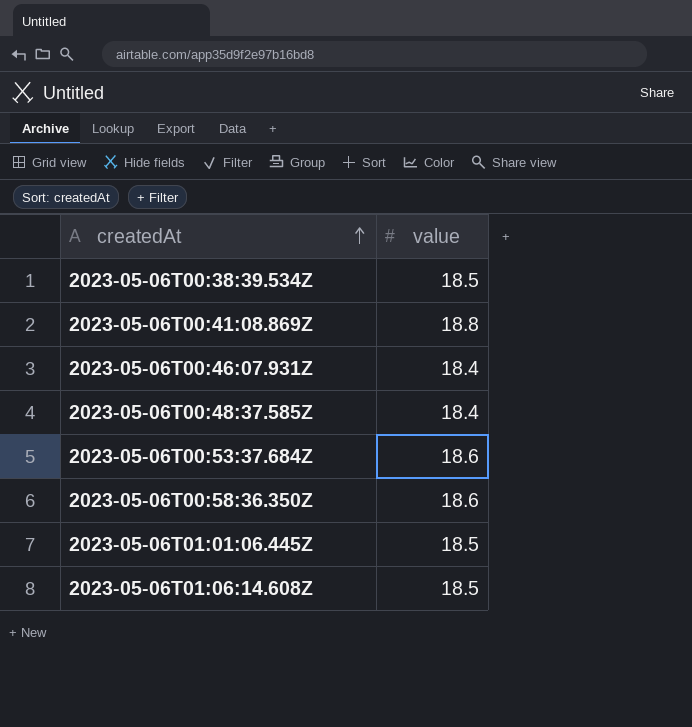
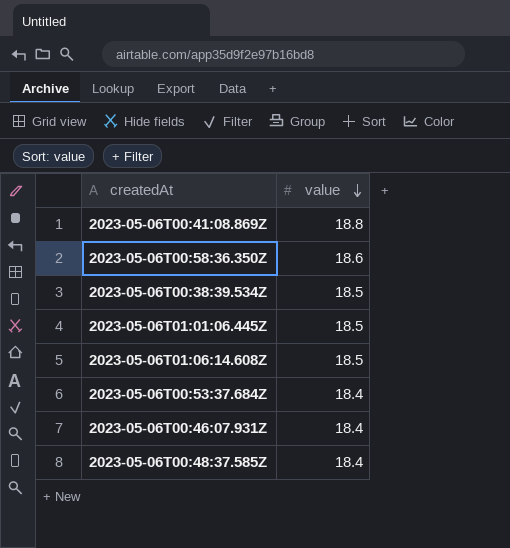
row order: createdAt ascending -> value descending
2023-05-06T00:53:37.684Z | value: 18.6 -> 18.4

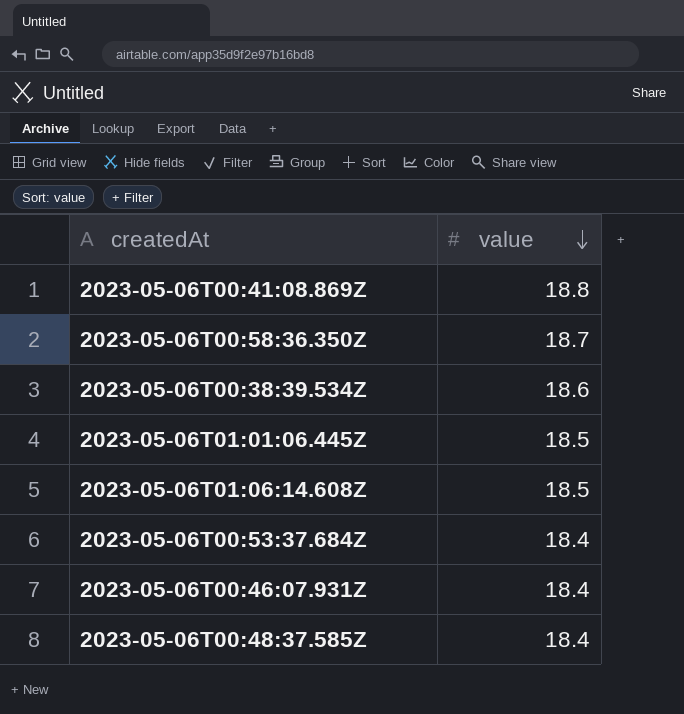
2023-05-06T00:58:36.350Z | value: 18.6 -> 18.7
2023-05-06T00:38:39.534Z | value: 18.5 -> 18.6

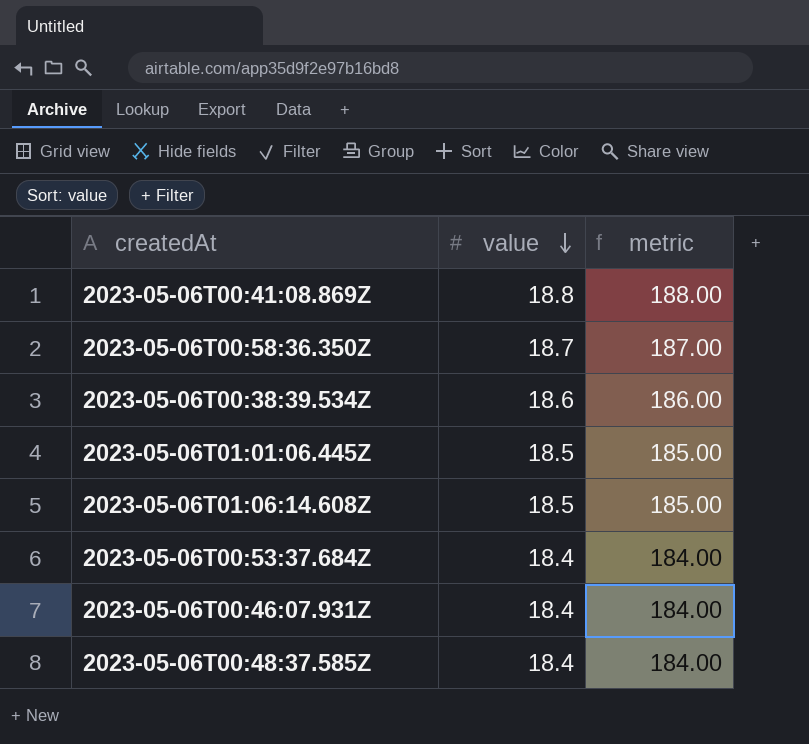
column metric | formula: none -> [value] * 10

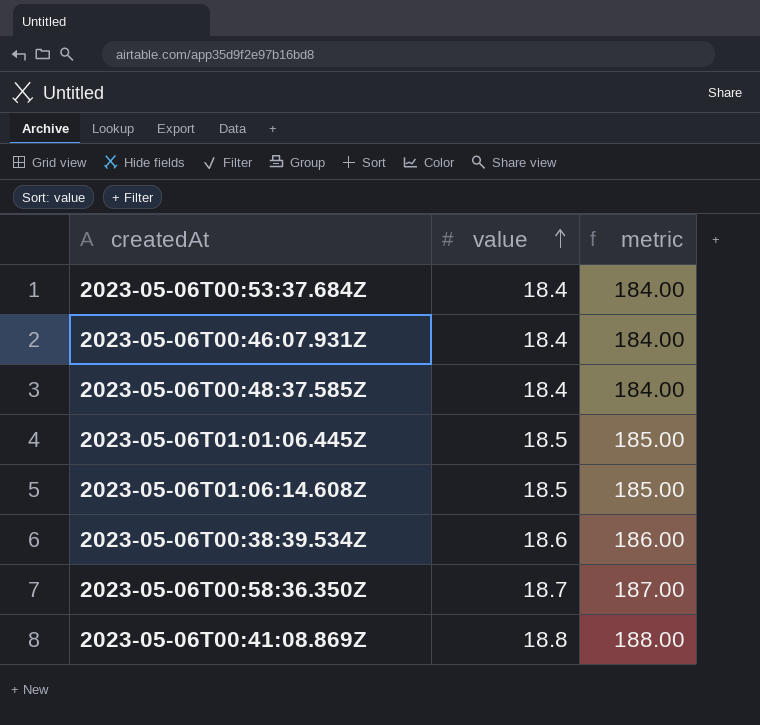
row order: value descending -> value ascending

